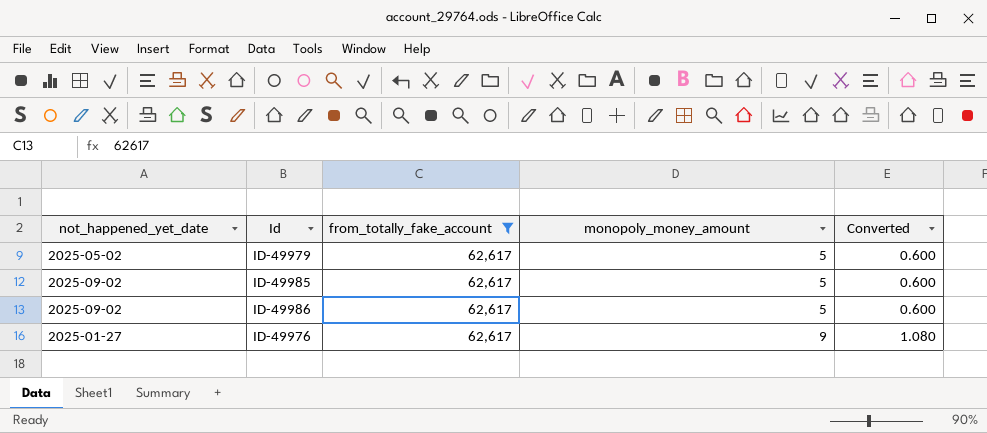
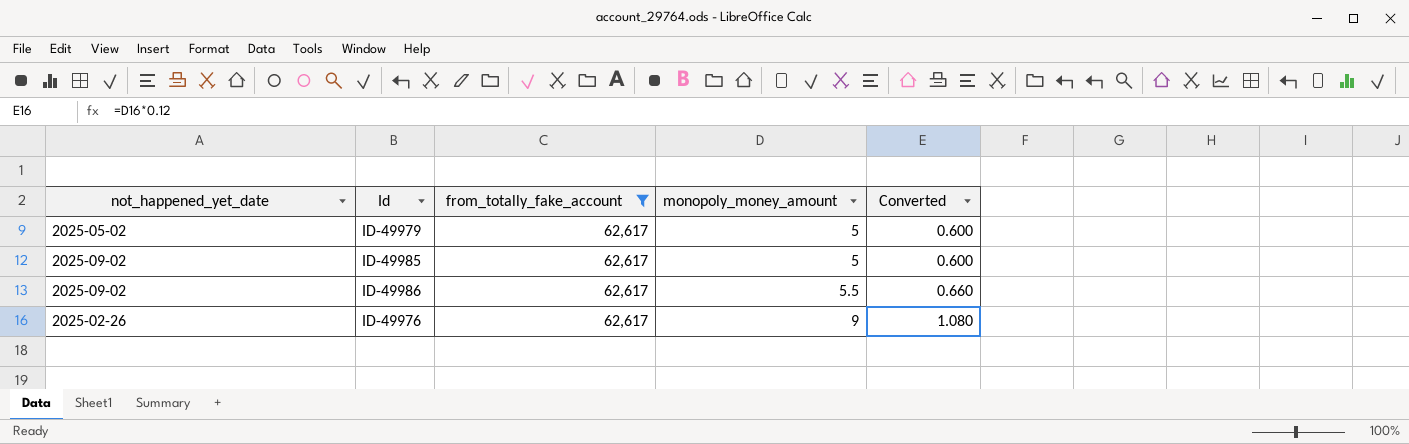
ID-49986 | monopoly_money_amount: 5 -> 5.5
ID-49986 | Converted: 0.600 -> 0.660
ID-49976 | not_happened_yet_date: 2025-01-27 -> 2025-02-26

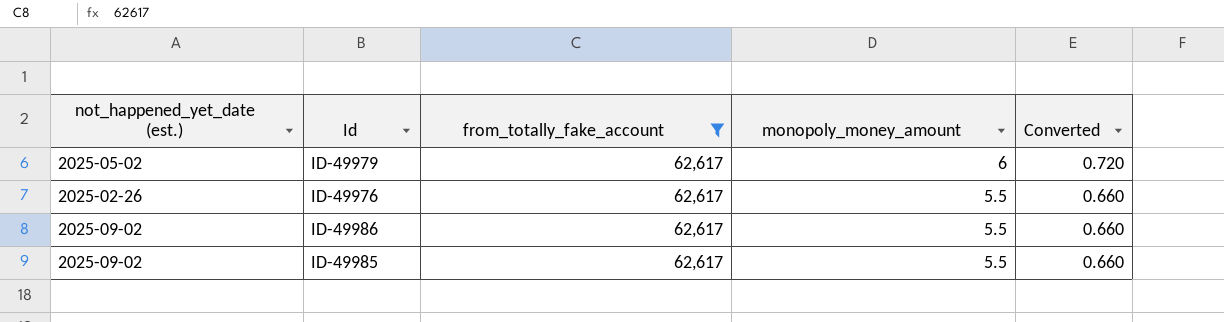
row order: monopoly_money_amount ascending -> monopoly_money_amount descending
column name: not_happened_yet_date -> not_happened_yet_date (est.)
ID-49979 | monopoly_money_amount: 5 -> 6
ID-49979 | Converted: 0.600 -> 0.720
ID-49976 | monopoly_money_amount: 9 -> 5.5
ID-49976 | Converted: 1.080 -> 0.660
ID-49985 | monopoly_money_amount: 5 -> 5.5
ID-49985 | Converted: 0.600 -> 0.660

